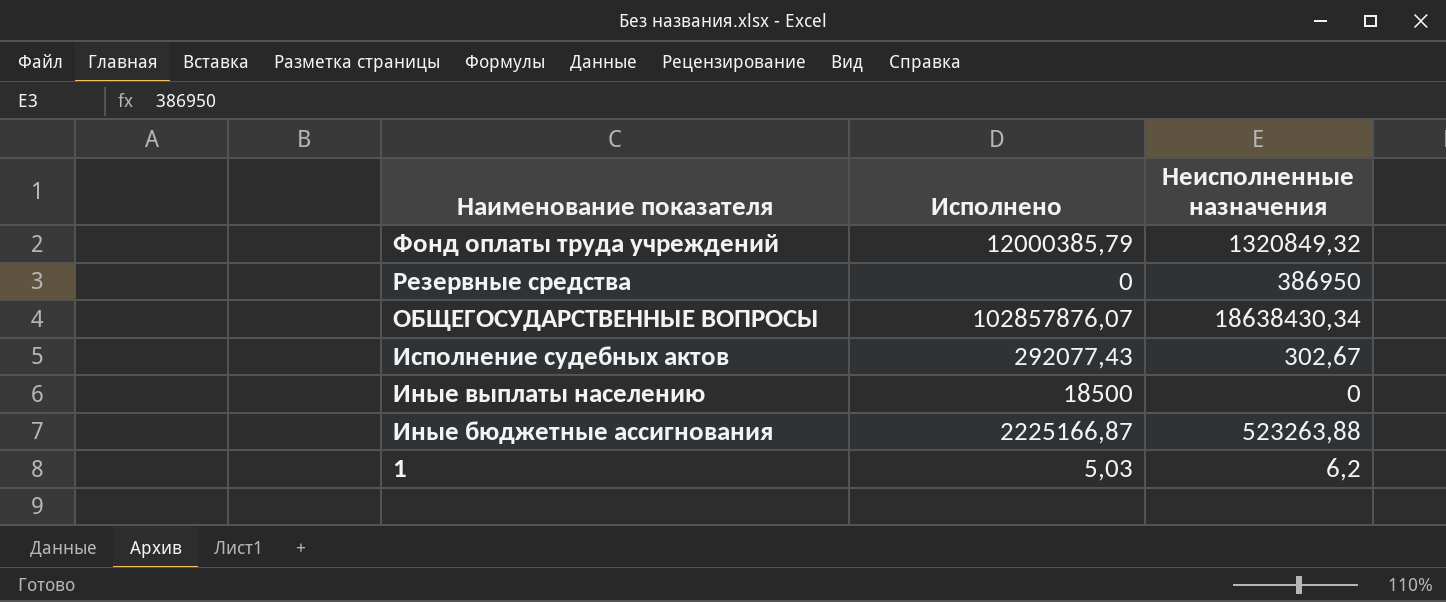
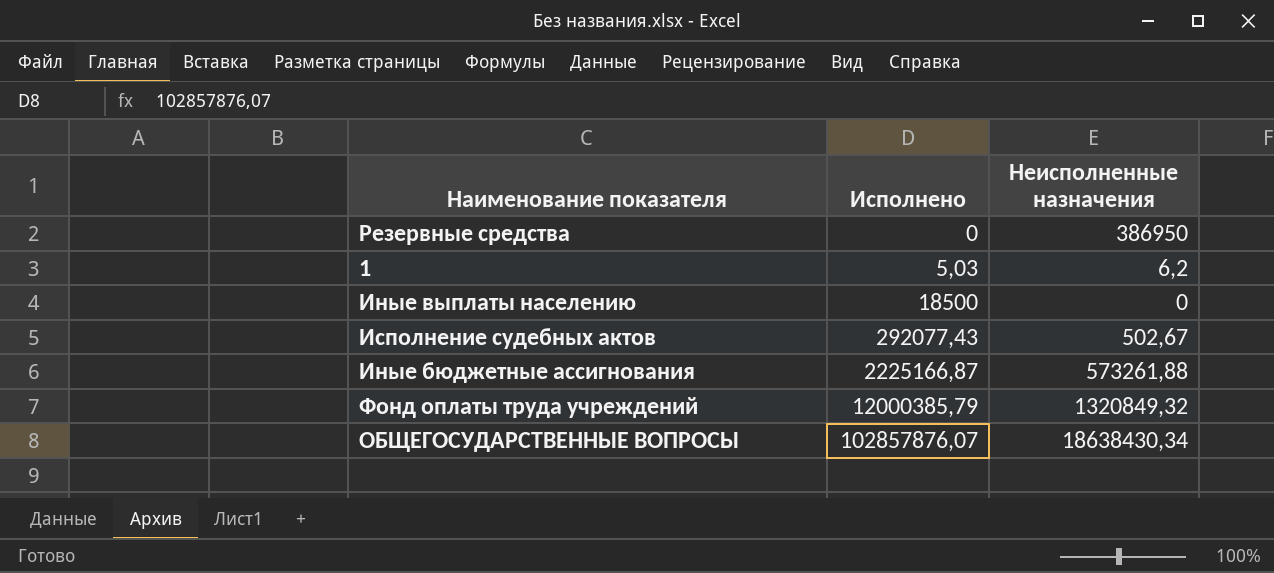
row order: Наименование показателя descending -> Исполнено ascending
Исполнение судебных актов | Неисполненные назначения: 302,67 -> 502,67
Иные бюджетные ассигнования | Неисполненные назначения: 523263,88 -> 573261,88

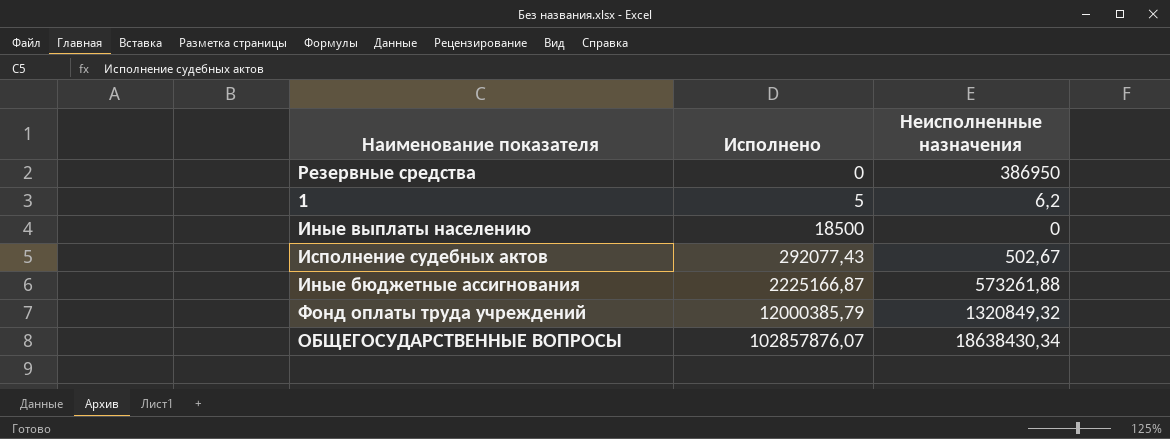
1 | Исполнено: 5,03 -> 5

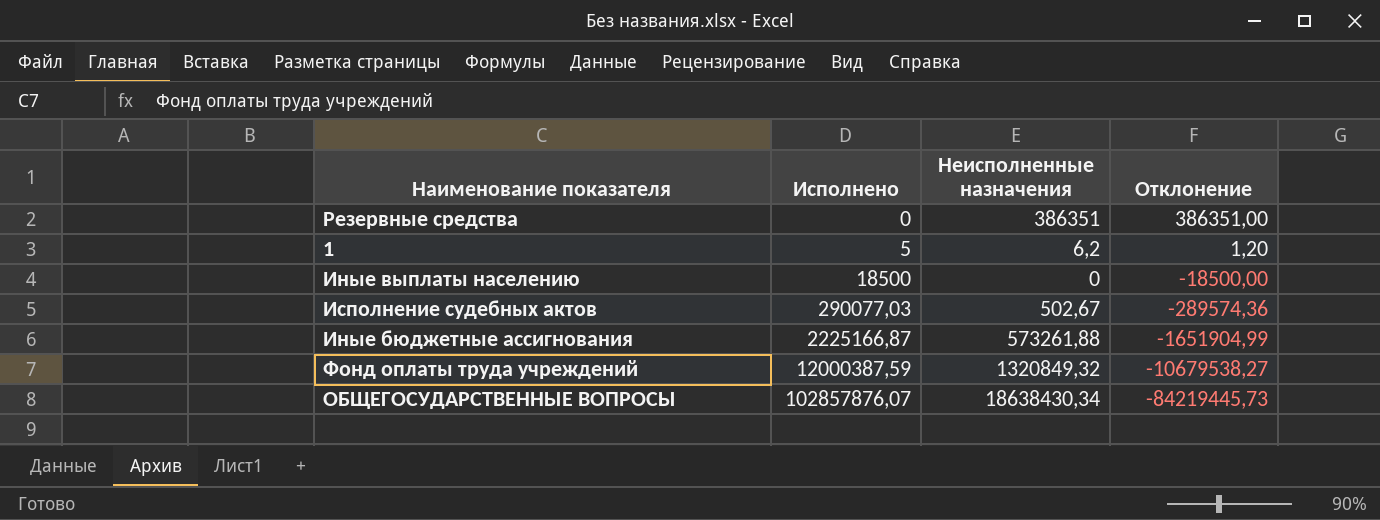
column Отклонение | formula: none -> [Неисполненные назначения] - [Исполнено]
Резервные средства | Неисполненные назначения: 386950 -> 386351
Исполнение судебных актов | Исполнено: 292077,43 -> 290077,03
Фонд оплаты труда учреждений | Исполнено: 12000385,79 -> 12000387,59

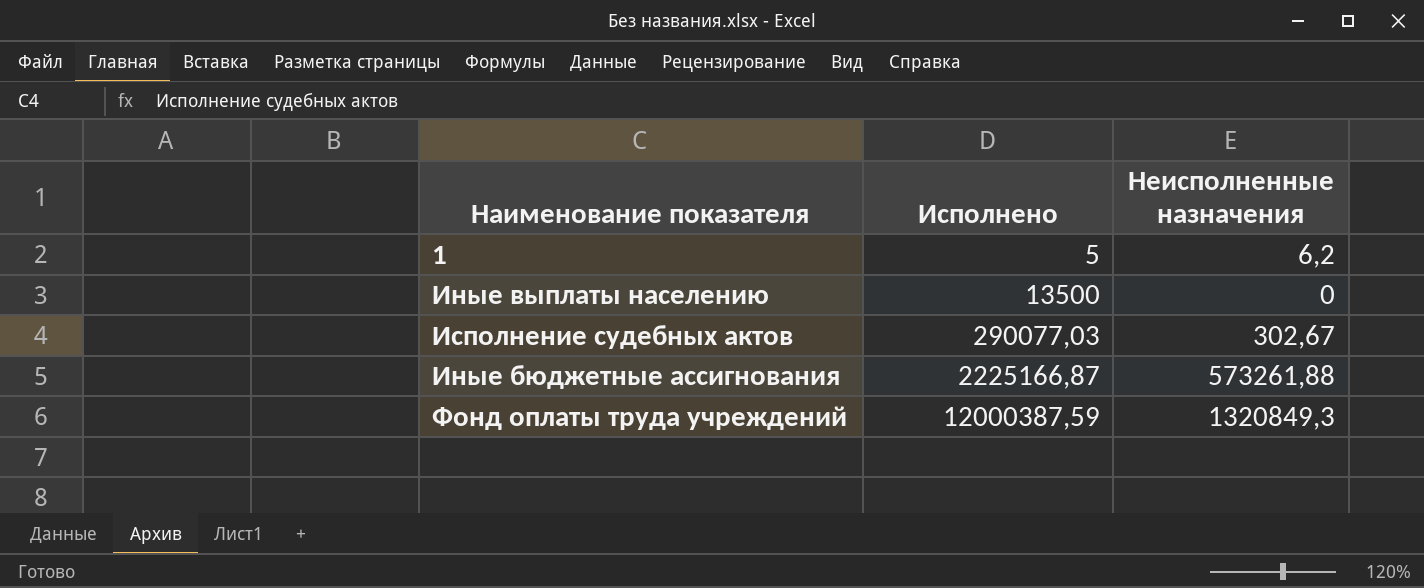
column Отклонение | formula: [Неисполненные назначения] - [Исполнено] -> none
row Резервные средства: 0 | 386351 | 386351,00 -> none
row ОБЩЕГОСУДАРСТВЕННЫЕ ВОПРОСЫ: 102857876,07 | 18638430,34 | -84219445,73 -> none
Иные выплаты населению | Исполнено: 18500 -> 13500
Исполнение судебных актов | Неисполненные назначения: 502,67 -> 302,67
Фонд оплаты труда учреждений | Неисполненные назначения: 1320849,32 -> 1320849,3

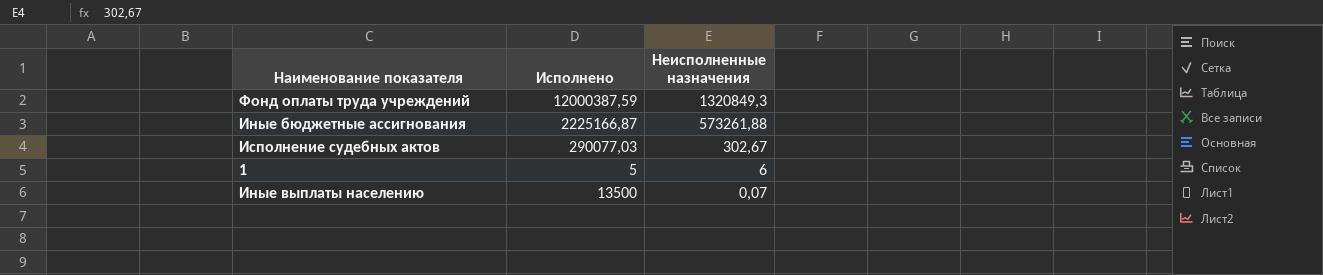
row order: Исполнено ascending -> Неисполненные назначения descending
1 | Неисполненные назначения: 6,2 -> 6
Иные выплаты населению | Неисполненные назначения: 0 -> 0,07

